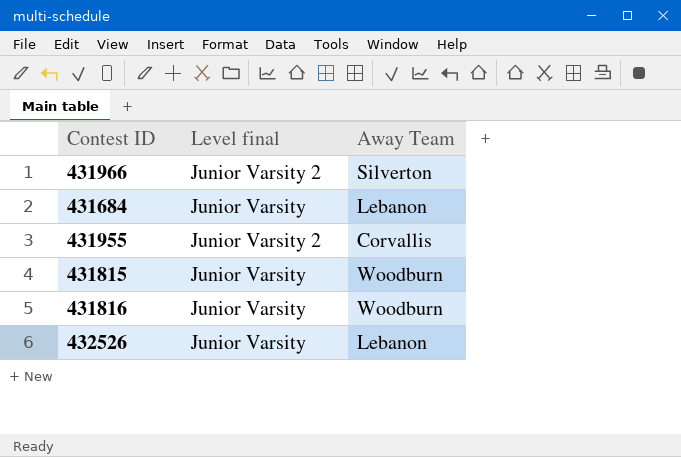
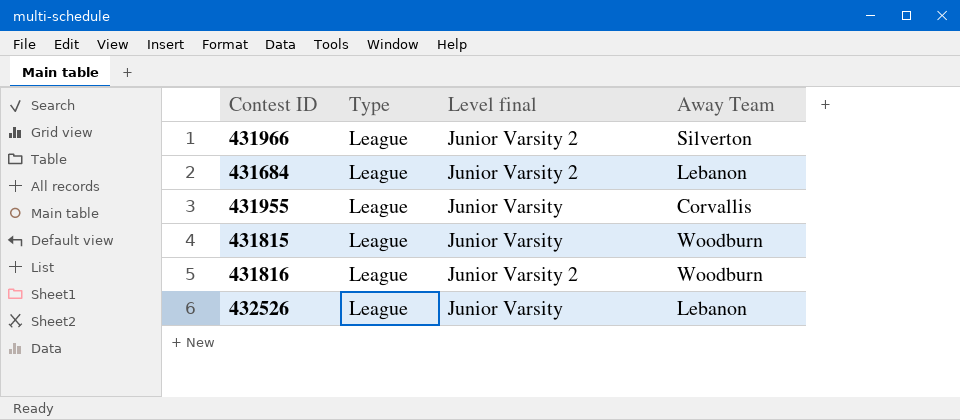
column Type | position: none -> 2
431684 | Level final: Junior Varsity -> Junior Varsity 2
431955 | Level final: Junior Varsity 2 -> Junior Varsity
431816 | Level final: Junior Varsity -> Junior Varsity 2

